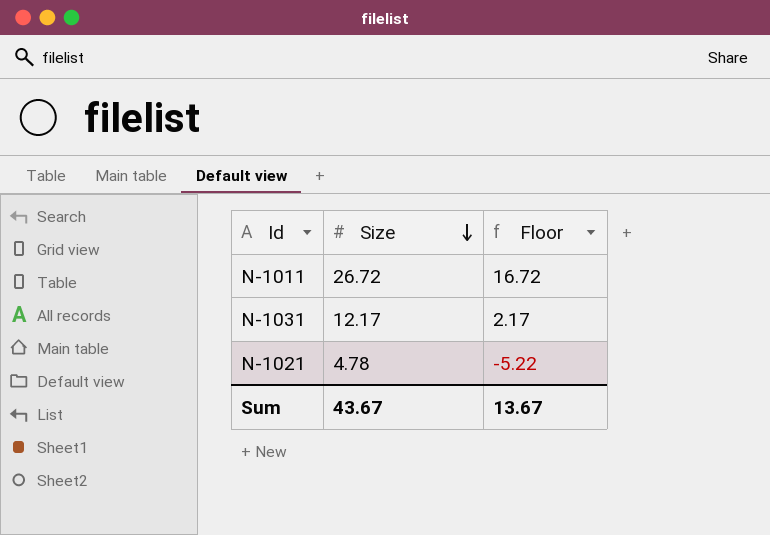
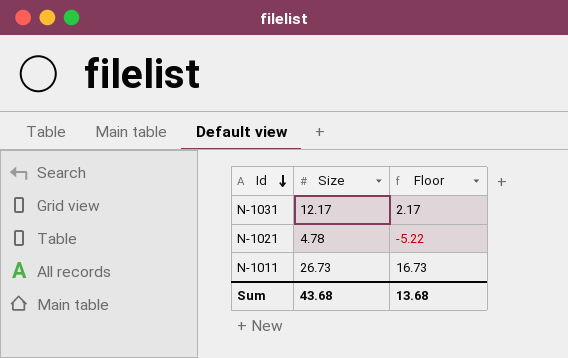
row order: Size descending -> Id descending
N-1011 | Size: 26.72 -> 26.73
N-1011 | Floor: 16.72 -> 16.73
Sum | Size: 43.67 -> 43.68
Sum | Floor: 13.67 -> 13.68

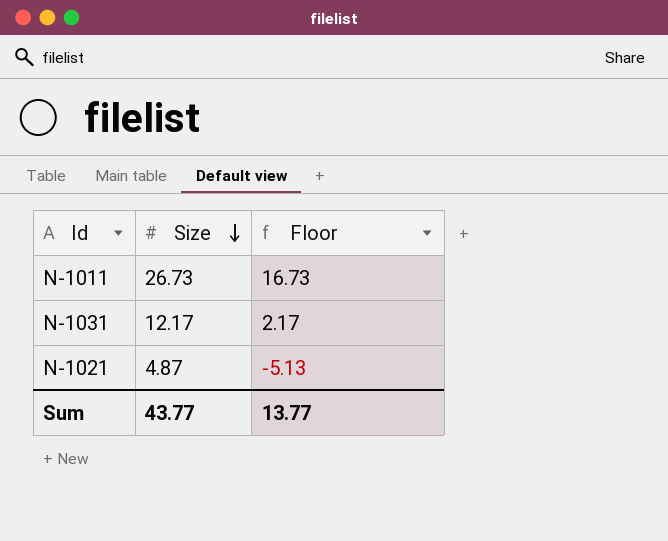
row order: Id descending -> Size descending
N-1021 | Size: 4.78 -> 4.87
N-1021 | Floor: -5.22 -> -5.13
Sum | Size: 43.68 -> 43.77
Sum | Floor: 13.68 -> 13.77

